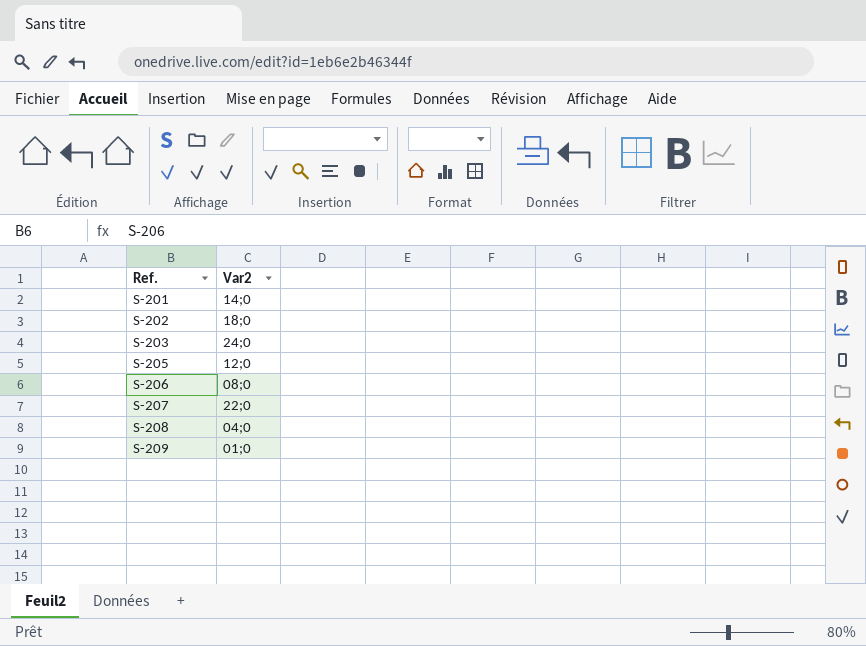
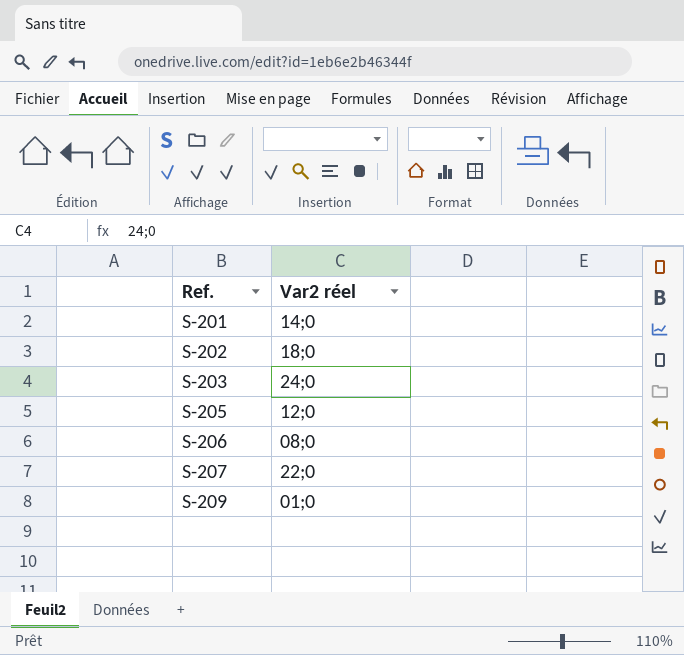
column name: Var2 -> Var2 réel
row S-208: 04;0 -> none

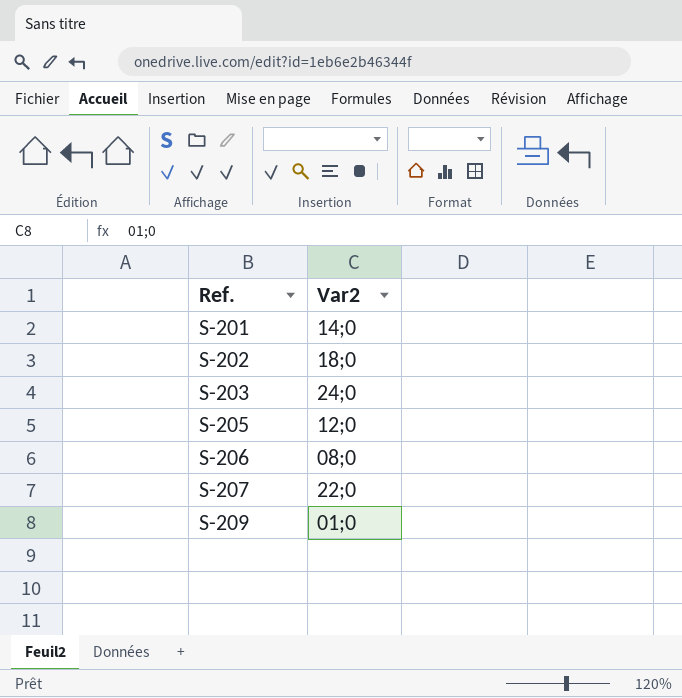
column name: Var2 réel -> Var2

